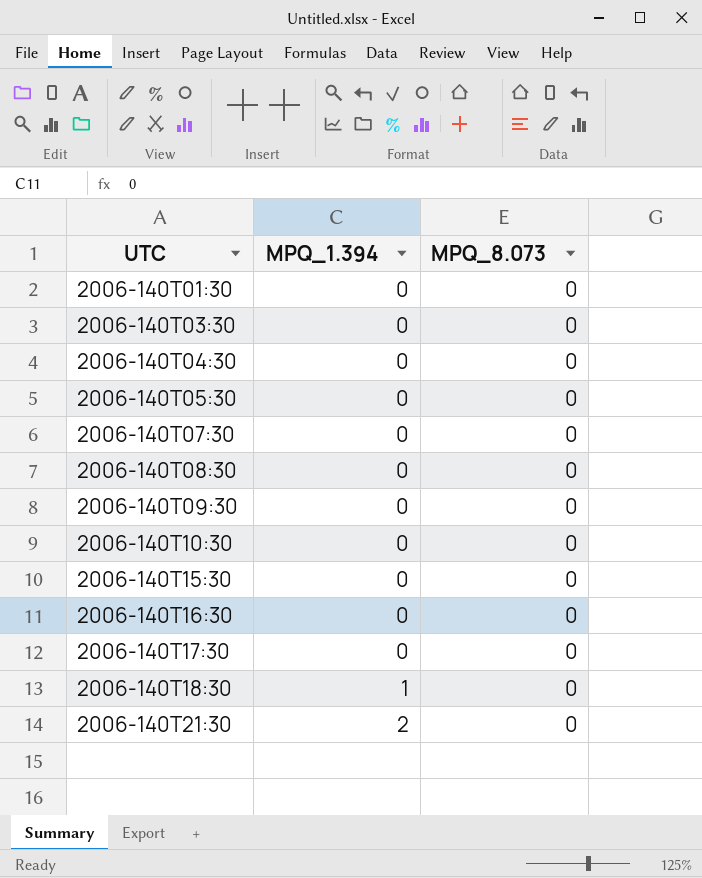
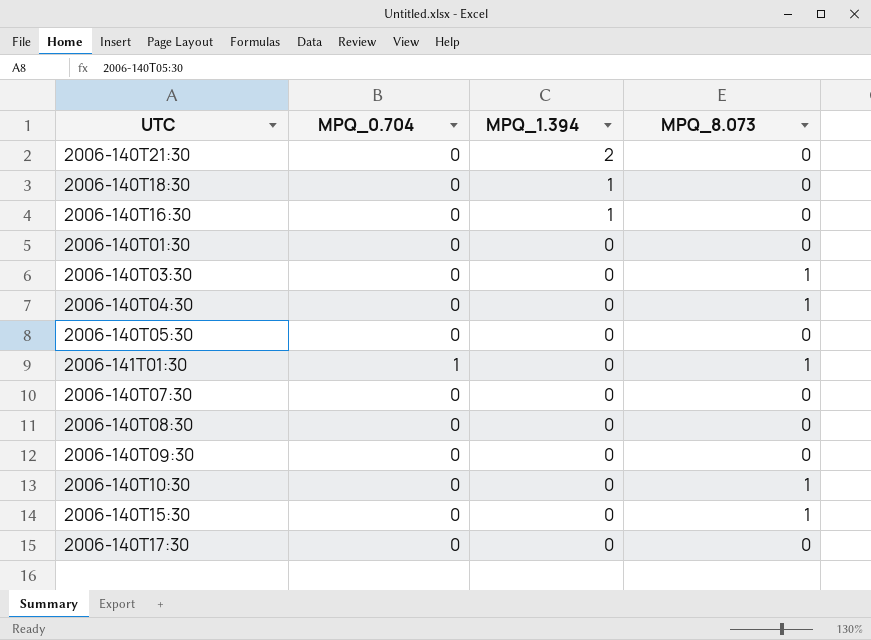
row order: UTC ascending -> MPQ_1.394 descending
column MPQ_0.704 | position: none -> 2
2006-140T16:30 | MPQ_1.394: 0 -> 1
2006-140T03:30 | MPQ_8.073: 0 -> 1
2006-140T04:30 | MPQ_8.073: 0 -> 1
row 2006-141T01:30: none -> 1 | 0 | 1
2006-140T10:30 | MPQ_8.073: 0 -> 1
2006-140T15:30 | MPQ_8.073: 0 -> 1

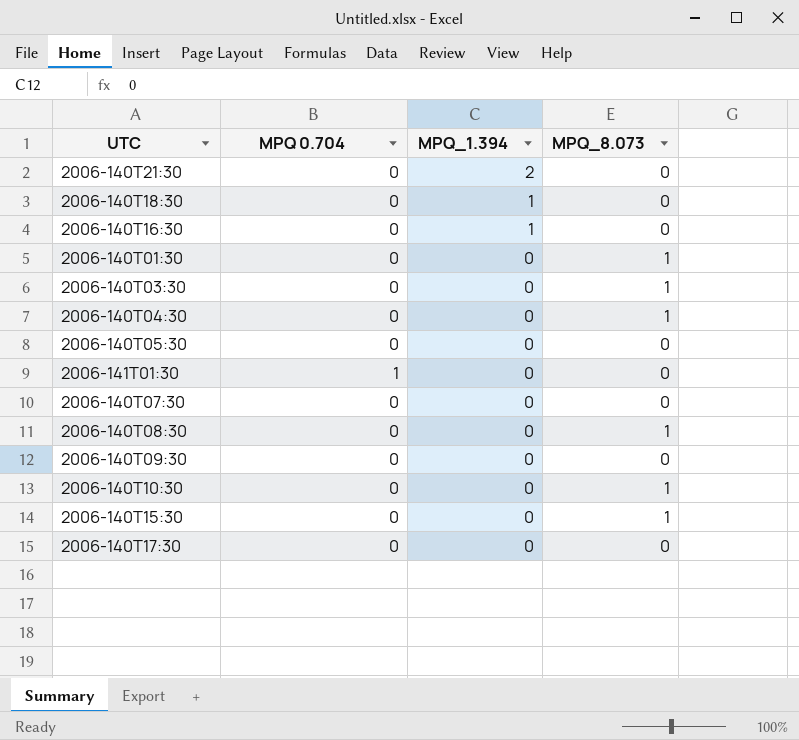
column name: MPQ_0.704 -> MPQ 0.704
2006-140T01:30 | MPQ_8.073: 0 -> 1
2006-141T01:30 | MPQ_8.073: 1 -> 0
2006-140T08:30 | MPQ_8.073: 0 -> 1

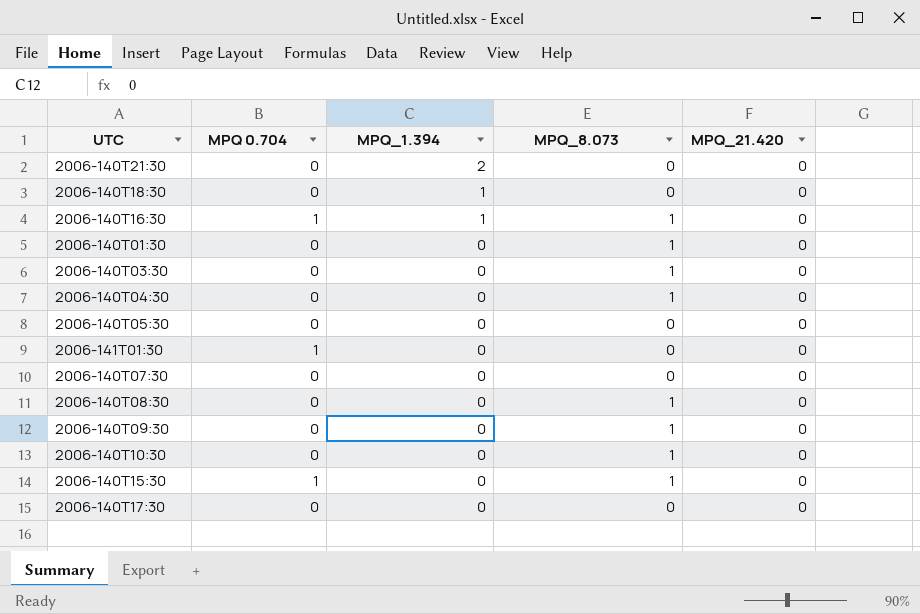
column MPQ_21.420 | position: none -> 5
2006-140T16:30 | MPQ 0.704: 0 -> 1
2006-140T16:30 | MPQ_8.073: 0 -> 1
2006-140T09:30 | MPQ_8.073: 0 -> 1
2006-140T15:30 | MPQ 0.704: 0 -> 1

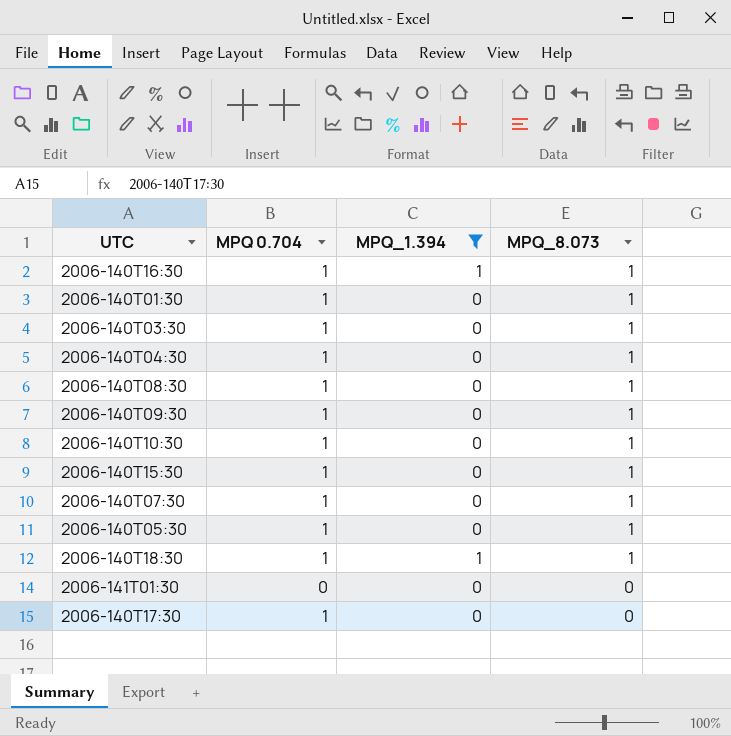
filter: none -> MPQ_1.394 != 2
row order: MPQ_1.394 descending -> MPQ_8.073 descending
column MPQ_21.420 | position: 5 -> none
2006-140T01:30 | MPQ 0.704: 0 -> 1
2006-140T03:30 | MPQ 0.704: 0 -> 1
2006-140T04:30 | MPQ 0.704: 0 -> 1
2006-140T08:30 | MPQ 0.704: 0 -> 1
2006-140T09:30 | MPQ 0.704: 0 -> 1
2006-140T10:30 | MPQ 0.704: 0 -> 1
2006-140T07:30 | MPQ 0.704: 0 -> 1
2006-140T07:30 | MPQ_8.073: 0 -> 1
2006-140T05:30 | MPQ 0.704: 0 -> 1
2006-140T05:30 | MPQ_8.073: 0 -> 1
2006-140T18:30 | MPQ 0.704: 0 -> 1
2006-140T18:30 | MPQ_8.073: 0 -> 1
2006-141T01:30 | MPQ 0.704: 1 -> 0
2006-140T17:30 | MPQ 0.704: 0 -> 1

